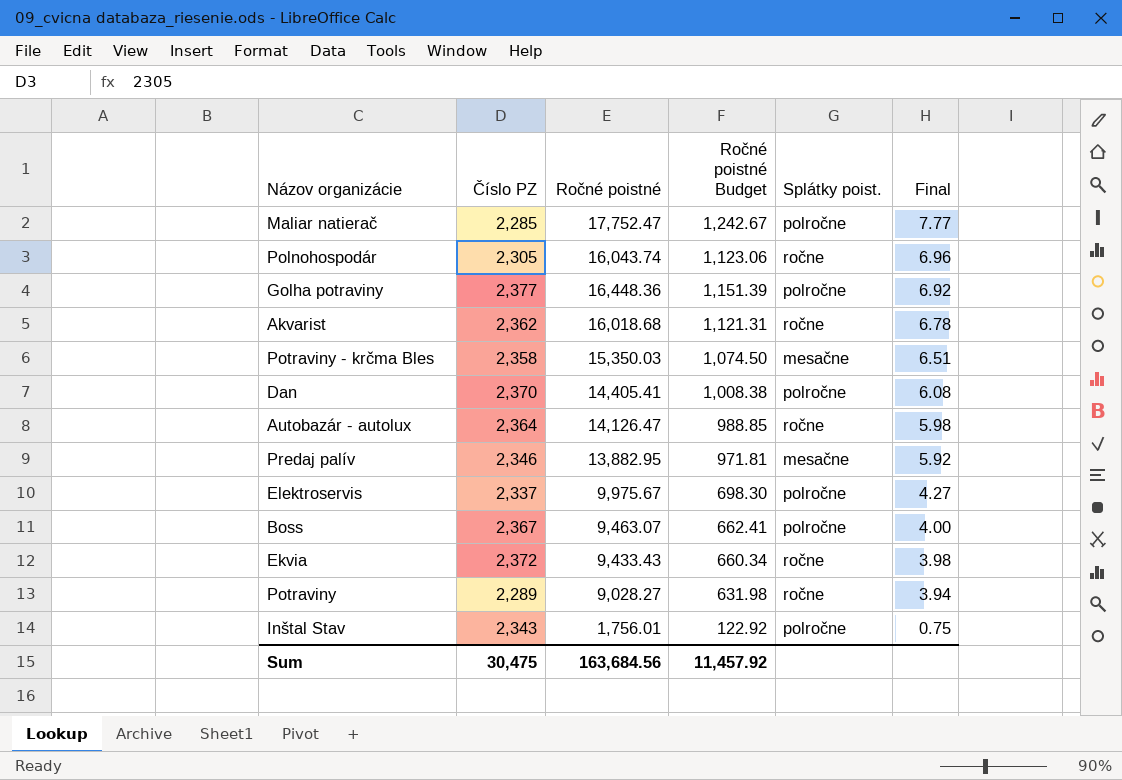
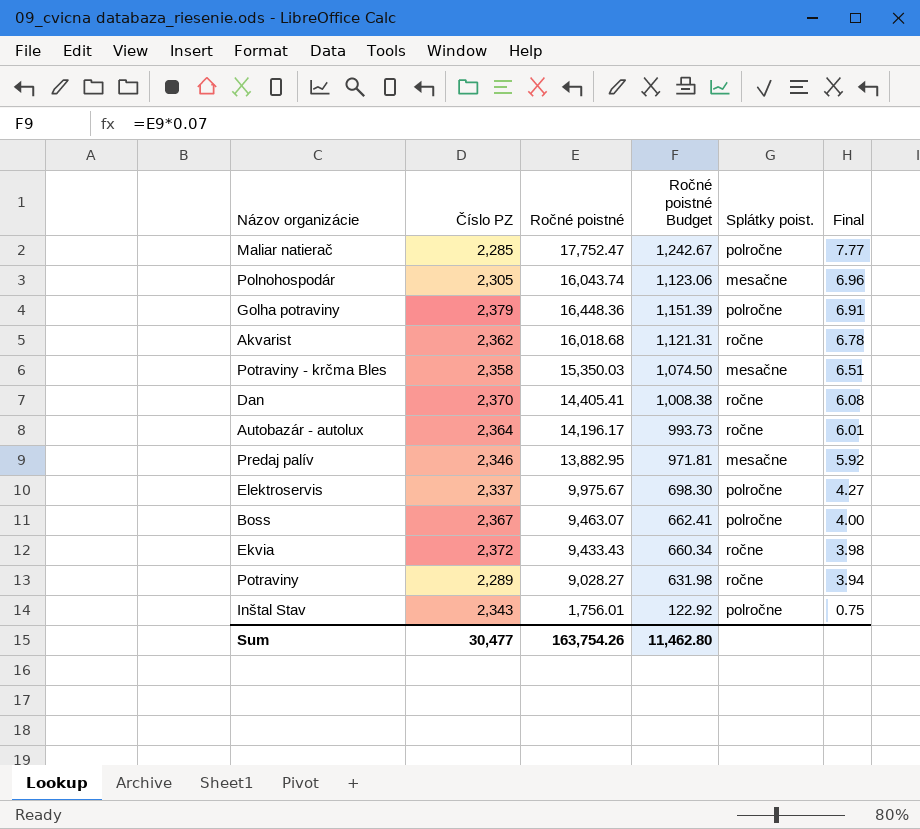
Polnohospodár | Splátky poist.: ročne -> mesačne
Golha potraviny | Číslo PZ: 2,377 -> 2,379
Golha potraviny | Final: 6.92 -> 6.91
Dan | Splátky poist.: polročne -> ročne
Autobazár - autolux | Ročné poistné: 14,126.47 -> 14,196.17
Autobazár - autolux | Ročné poistné Budget: 988.85 -> 993.73
Autobazár - autolux | Final: 5.98 -> 6.01
Sum | Číslo PZ: 30,475 -> 30,477
Sum | Ročné poistné: 163,684.56 -> 163,754.26
Sum | Ročné poistné Budget: 11,457.92 -> 11,462.80

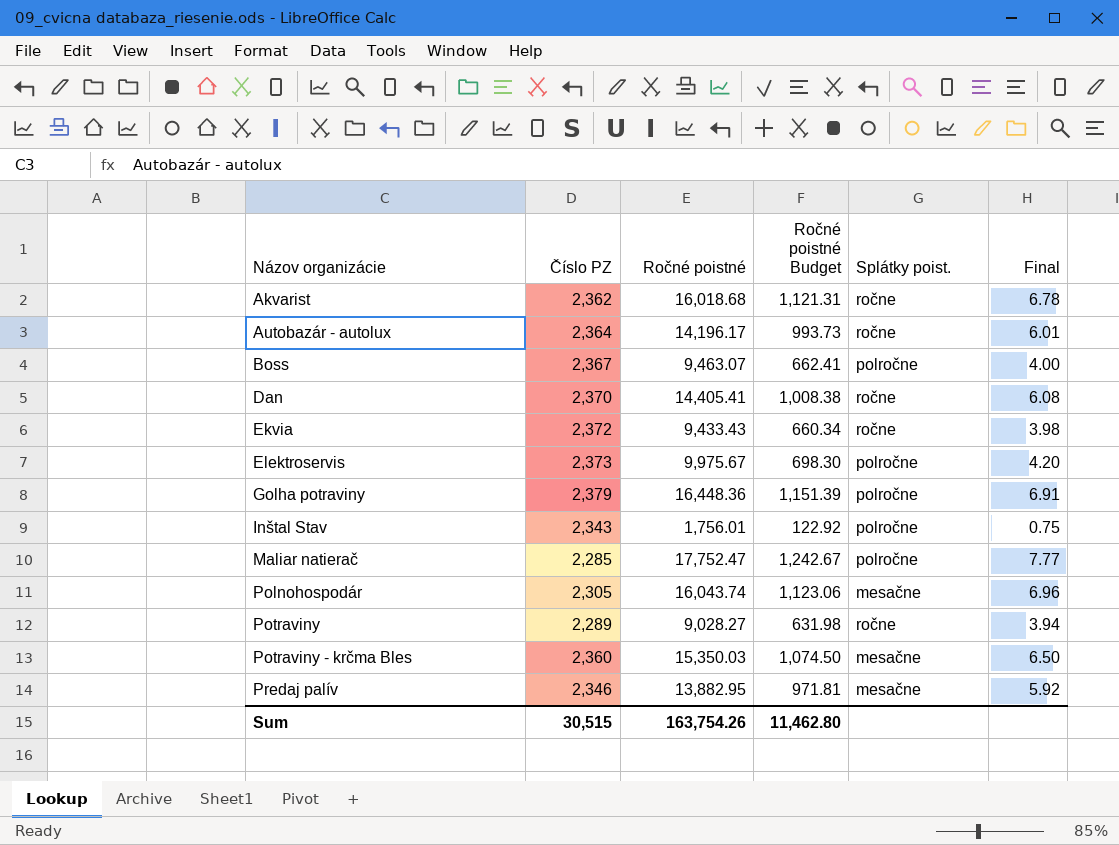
row order: Final descending -> Názov organizácie ascending
Elektroservis | Číslo PZ: 2,337 -> 2,373
Elektroservis | Final: 4.27 -> 4.20
Potraviny - krčma Bles | Číslo PZ: 2,358 -> 2,360
Potraviny - krčma Bles | Final: 6.51 -> 6.50
Sum | Číslo PZ: 30,477 -> 30,515

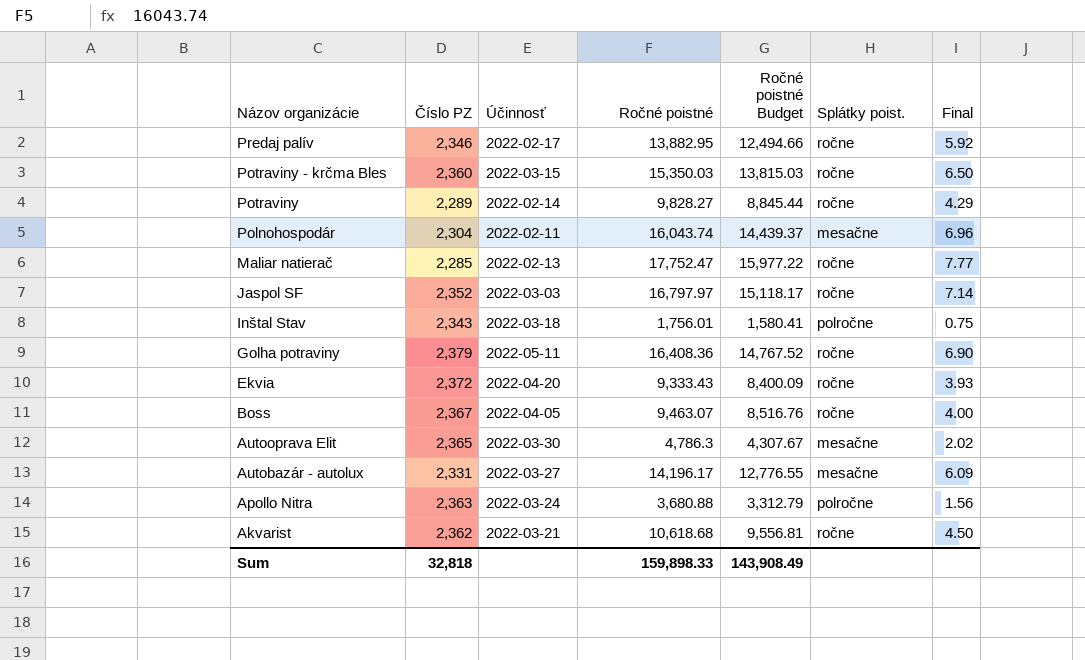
row order: Názov organizácie ascending -> Názov organizácie descending
column Účinnosť | position: none -> 3
column Ročné poistné Budget | formula: [Ročné poistné] * 0.07 -> [Ročné poistné] * 0.9
row Dan: 2,370 | 14,405.41 | 1,008.38 | ročne | 6.08 -> none
row Elektroservis: 2,373 | 9,975.67 | 698.30 | polročne | 4.20 -> none
Predaj palív | Splátky poist.: mesačne -> ročne
Potraviny - krčma Bles | Splátky poist.: mesačne -> ročne
Potraviny | Ročné poistné: 9,028.27 -> 9,828.27
Potraviny | Final: 3.94 -> 4.29
Polnohospodár | Číslo PZ: 2,305 -> 2,304
Maliar natierač | Splátky poist.: polročne -> ročne
row Jaspol SF: none -> 2,352 | 2022-03-03 | 16,797.97 | 15,118.17 | ročne | 7.14
Golha potraviny | Ročné poistné: 16,448.36 -> 16,408.36
Golha potraviny | Splátky poist.: polročne -> ročne
Golha potraviny | Final: 6.91 -> 6.90
Ekvia | Ročné poistné: 9,433.43 -> 9,333.43
Ekvia | Final: 3.98 -> 3.93
Boss | Splátky poist.: polročne -> ročne
row Autooprava Elit: none -> 2,365 | 2022-03-30 | 4,786.3 | 4,307.67 | mesačne | 2.02
Autobazár - autolux | Číslo PZ: 2,364 -> 2,331
Autobazár - autolux | Splátky poist.: ročne -> mesačne
Autobazár - autolux | Final: 6.01 -> 6.09
row Apollo Nitra: none -> 2,363 | 2022-03-24 | 3,680.88 | 3,312.79 | polročne | 1.56
Akvarist | Ročné poistné: 16,018.68 -> 10,618.68
Akvarist | Final: 6.78 -> 4.50
Sum | Číslo PZ: 30,515 -> 32,818
Sum | Ročné poistné: 163,754.26 -> 159,898.33
Sum | Ročné poistné Budget: 11,462.80 -> 143,908.49

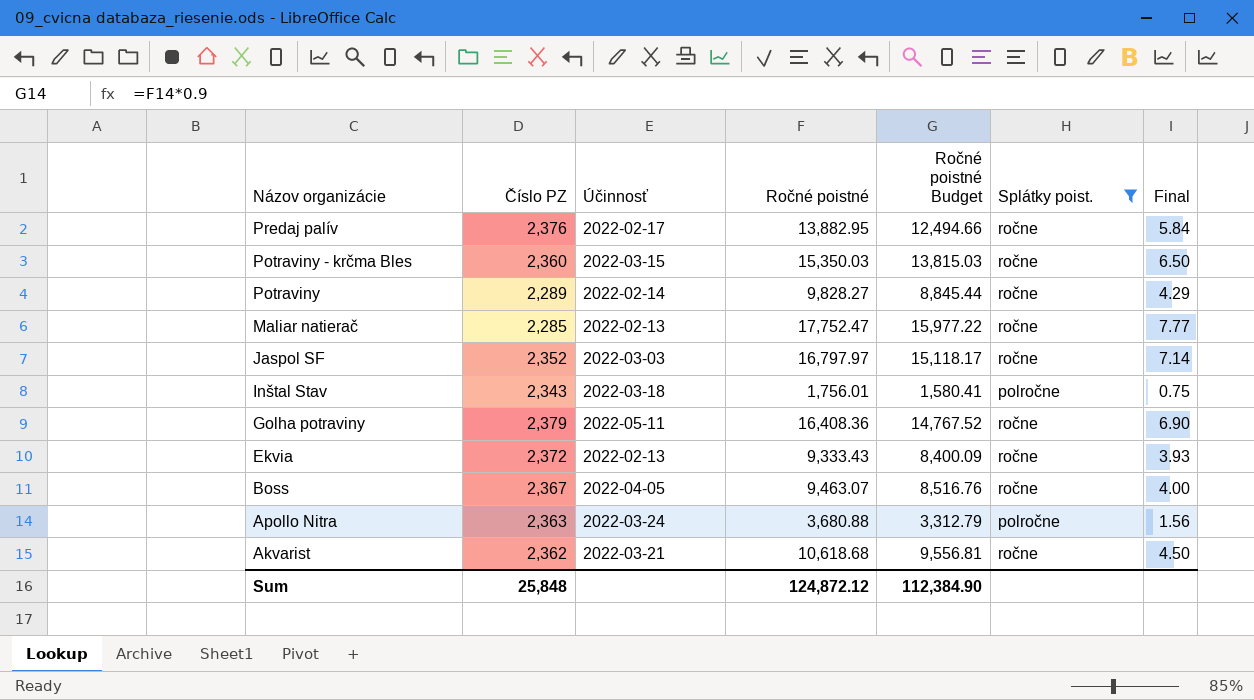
filter: none -> Splátky poist. != mesačne
Predaj palív | Číslo PZ: 2,346 -> 2,376
Predaj palív | Final: 5.92 -> 5.84
Ekvia | Účinnosť: 2022-04-20 -> 2022-02-13
Sum | Číslo PZ: 32,818 -> 25,848
Sum | Ročné poistné: 159,898.33 -> 124,872.12
Sum | Ročné poistné Budget: 143,908.49 -> 112,384.90

